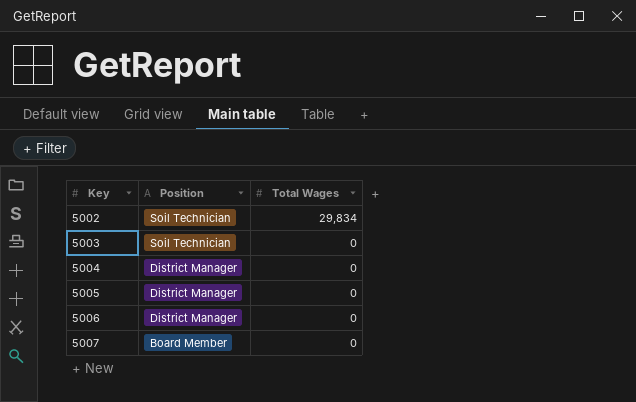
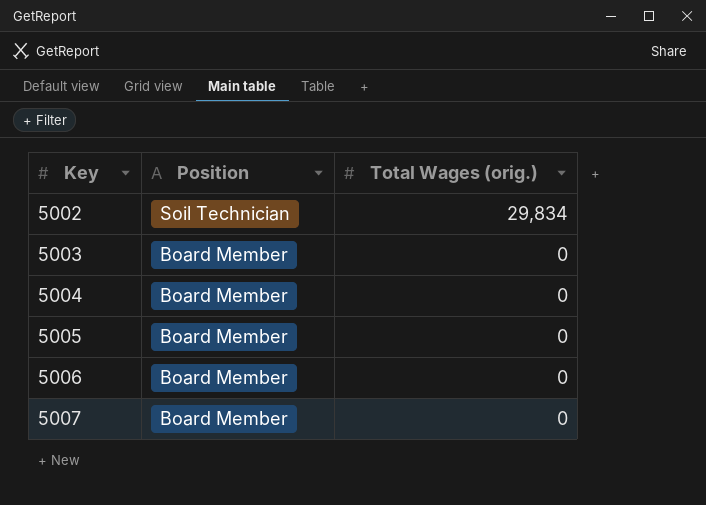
column name: Total Wages -> Total Wages (orig.)
5003 | Position: Soil Technician -> Board Member
5004 | Position: District Manager -> Board Member
5005 | Position: District Manager -> Board Member
5006 | Position: District Manager -> Board Member

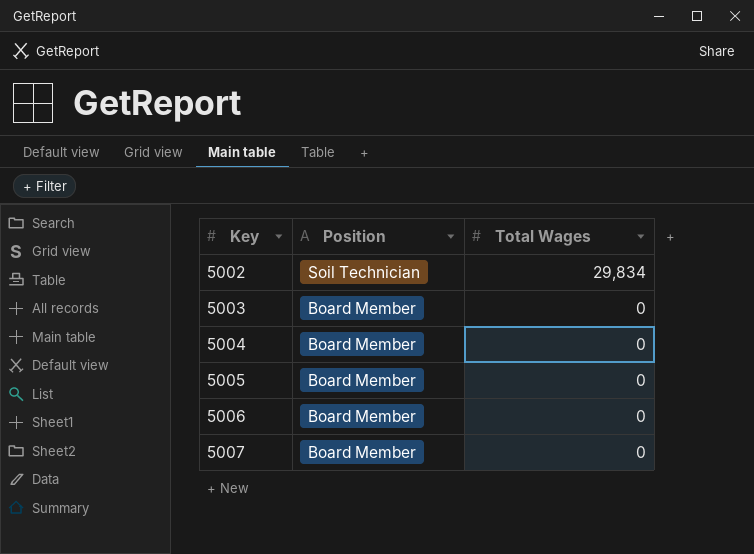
column name: Total Wages (orig.) -> Total Wages

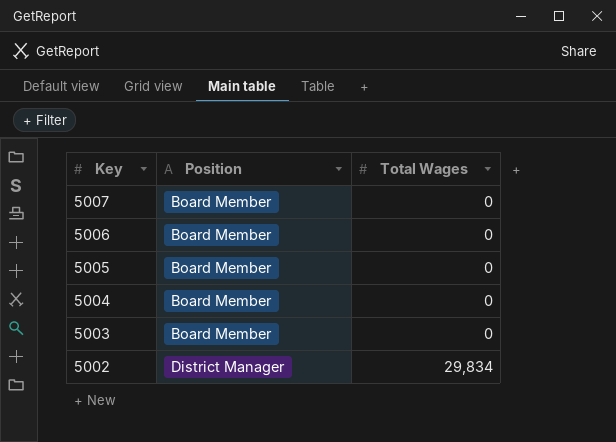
row order: Key ascending -> Key descending
5002 | Position: Soil Technician -> District Manager

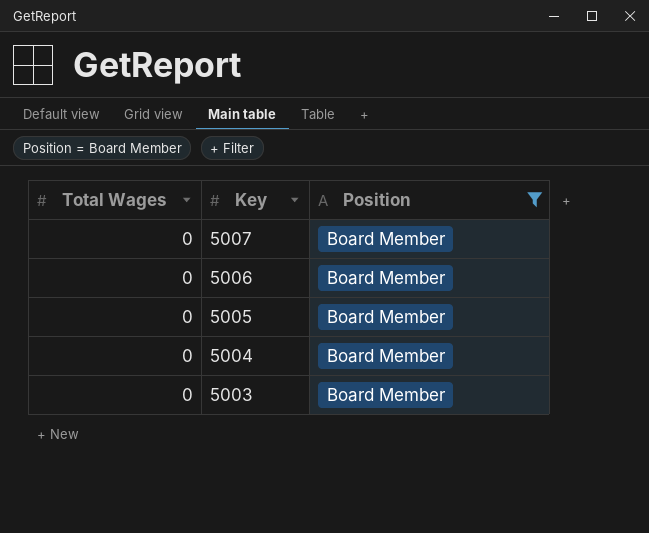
filter: none -> Position = Board Member
column Total Wages | position: 3 -> 1

